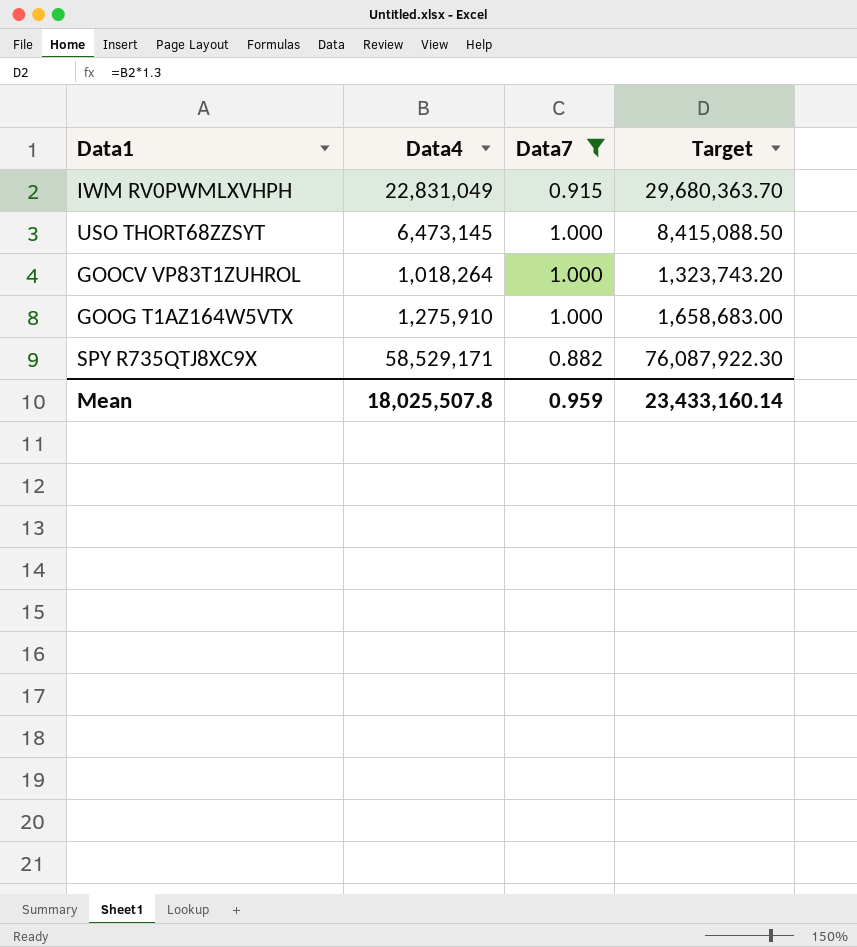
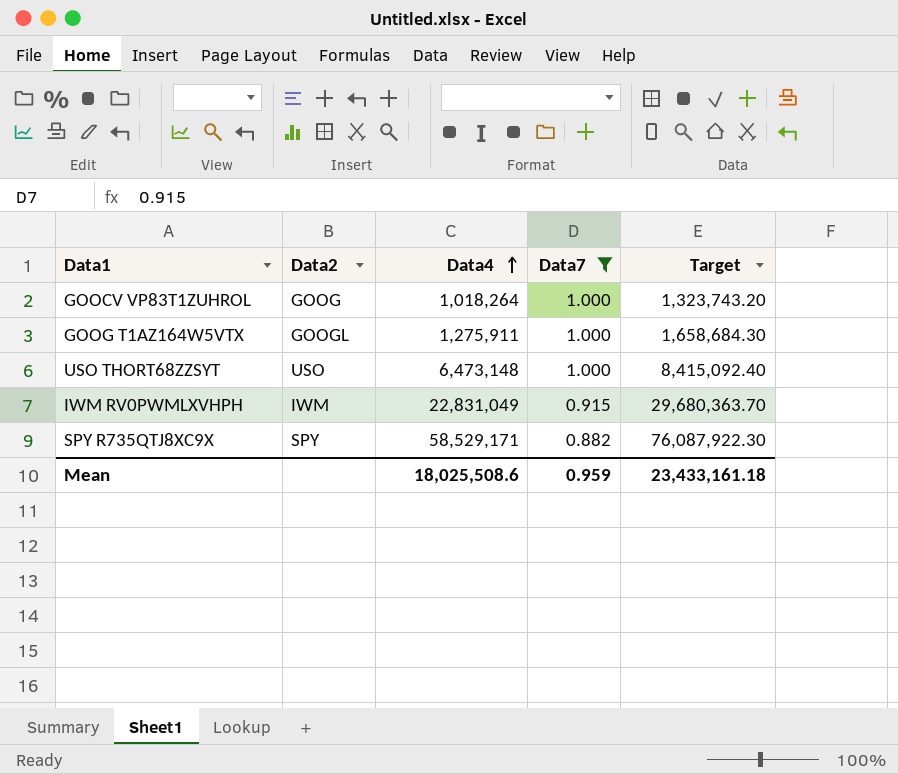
row order: none -> Data4 ascending
column Data2 | position: none -> 2
GOOG T1AZ164W5VTX | Data4: 1,275,910 -> 1,275,911
GOOG T1AZ164W5VTX | Target: 1,658,683.00 -> 1,658,684.30
USO THORT68ZZSYT | Data4: 6,473,145 -> 6,473,148
USO THORT68ZZSYT | Target: 8,415,088.50 -> 8,415,092.40
Mean | Data4: 18,025,507.8 -> 18,025,508.6
Mean | Target: 23,433,160.14 -> 23,433,161.18

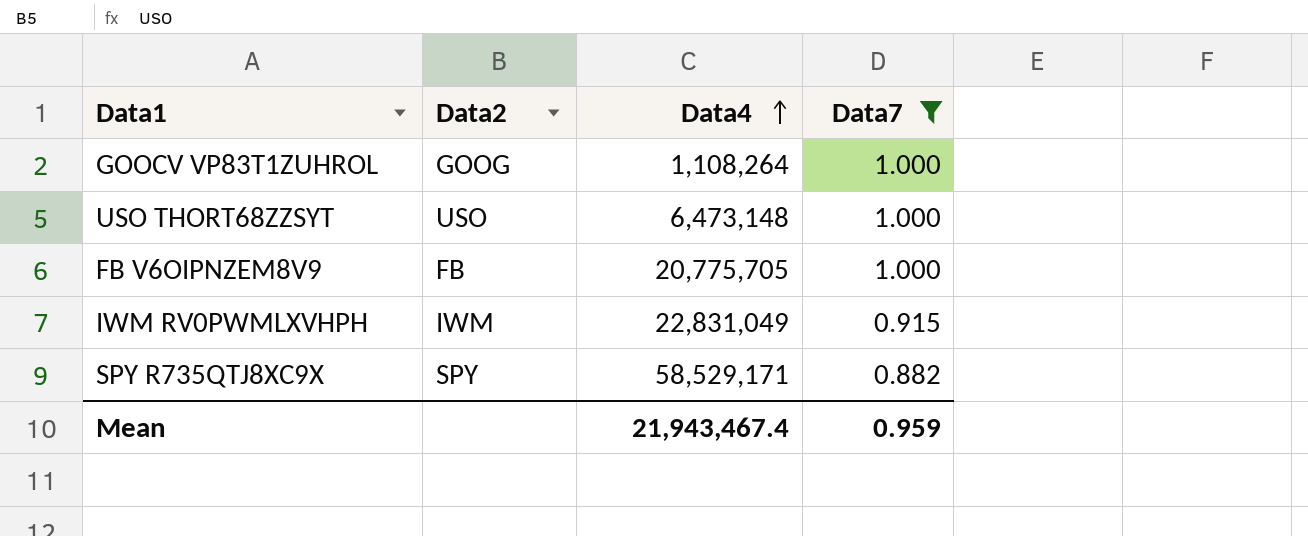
column Target | formula: [Data4] * 1.3 -> none
row GOOG T1AZ164W5VTX: GOOGL | 1,275,911 | 1.000 | 1,658,684.30 -> none
GOOCV VP83T1ZUHROL | Data4: 1,018,264 -> 1,108,264
row FB V6OIPNZEM8V9: none -> FB | 20,775,705 | 1.000
Mean | Data4: 18,025,508.6 -> 21,943,467.4

